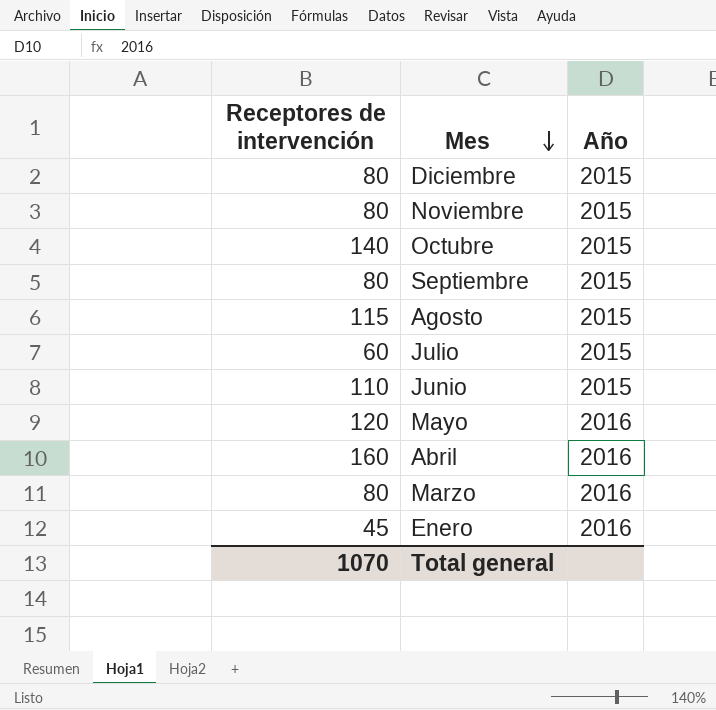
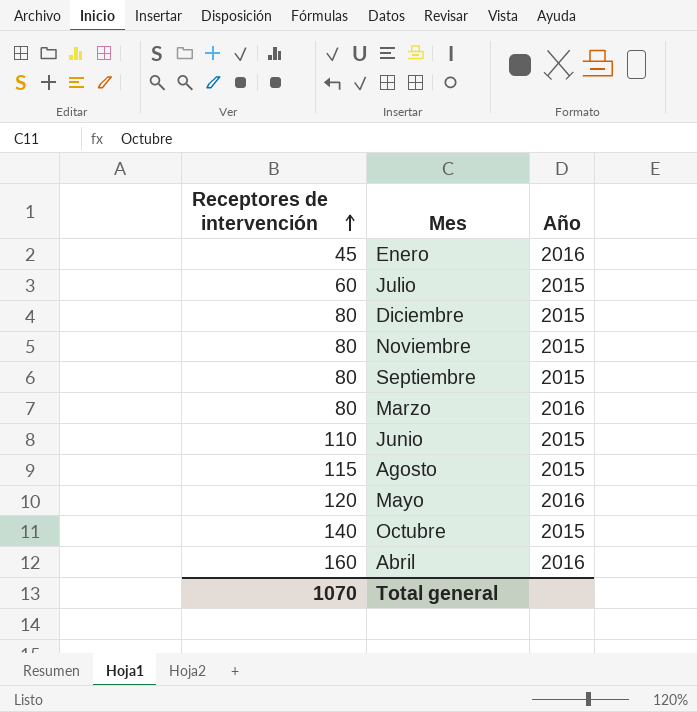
row order: Mes descending -> Receptores de intervención ascending

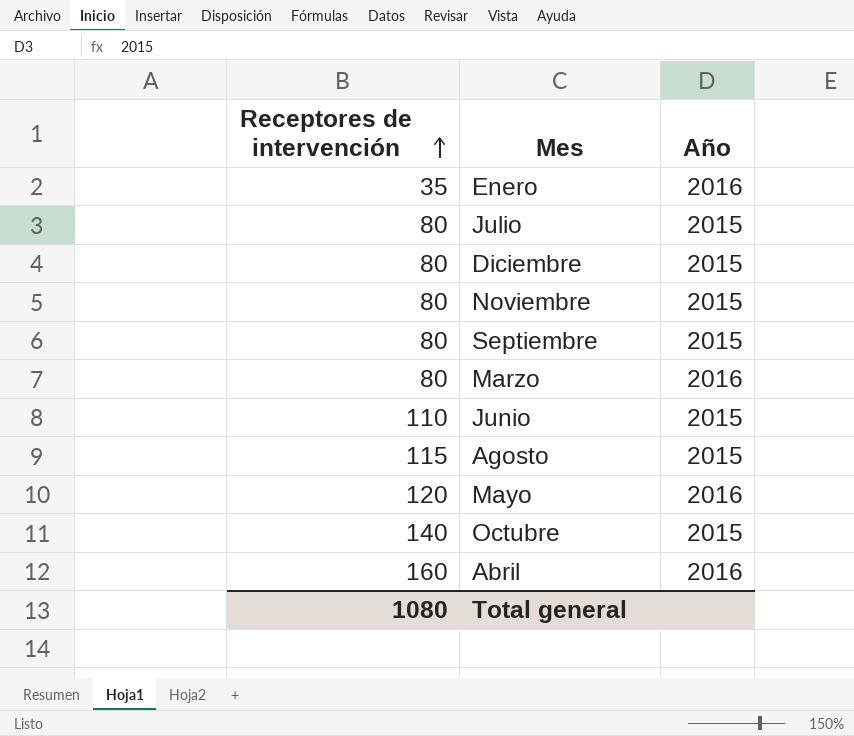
Enero | Receptores de intervención: 45 -> 35
Julio | Receptores de intervención: 60 -> 80
Total general | Receptores de intervención: 1070 -> 1080

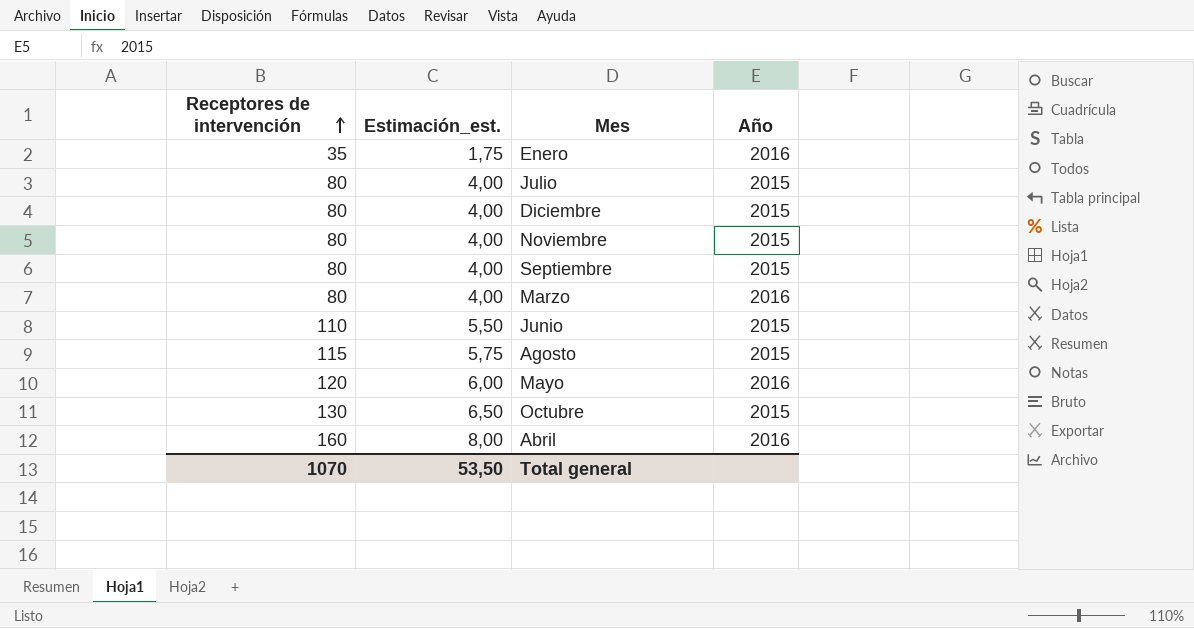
column Estimación_est. | formula: none -> [Receptores de intervención] * 0,05
Octubre | Receptores de intervención: 140 -> 130
Total general | Receptores de intervención: 1080 -> 1070

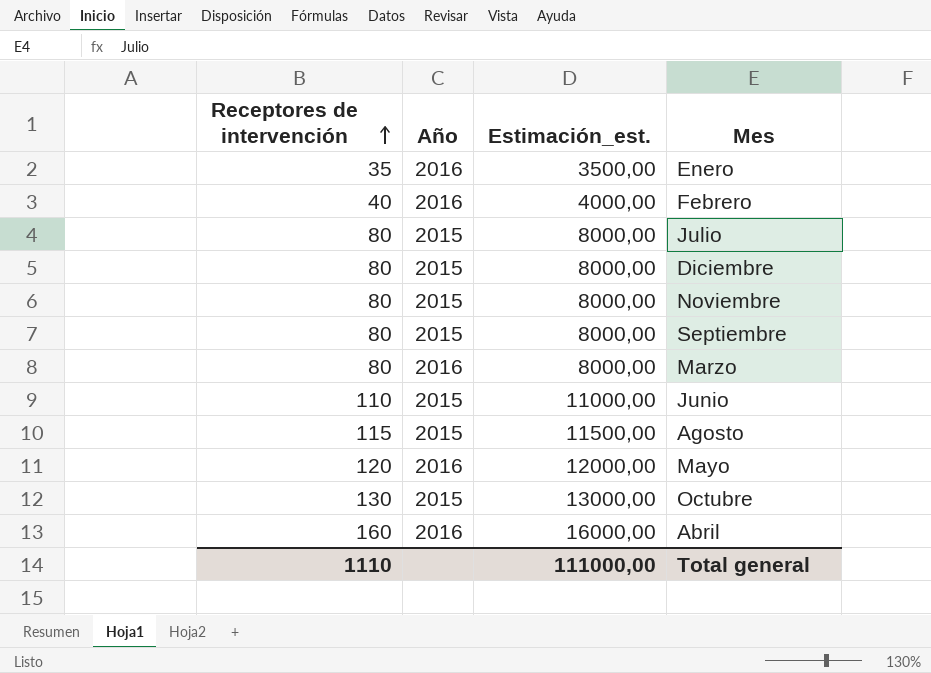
column Año | position: 4 -> 2
column Estimación_est. | formula: [Receptores de intervención] * 0,05 -> [Receptores de intervención] * 100
row Febrero: none -> 40 | 2016 | 4000,00
Total general | Receptores de intervención: 1070 -> 1110
Total general | Estimación_est.: 53,50 -> 111000,00

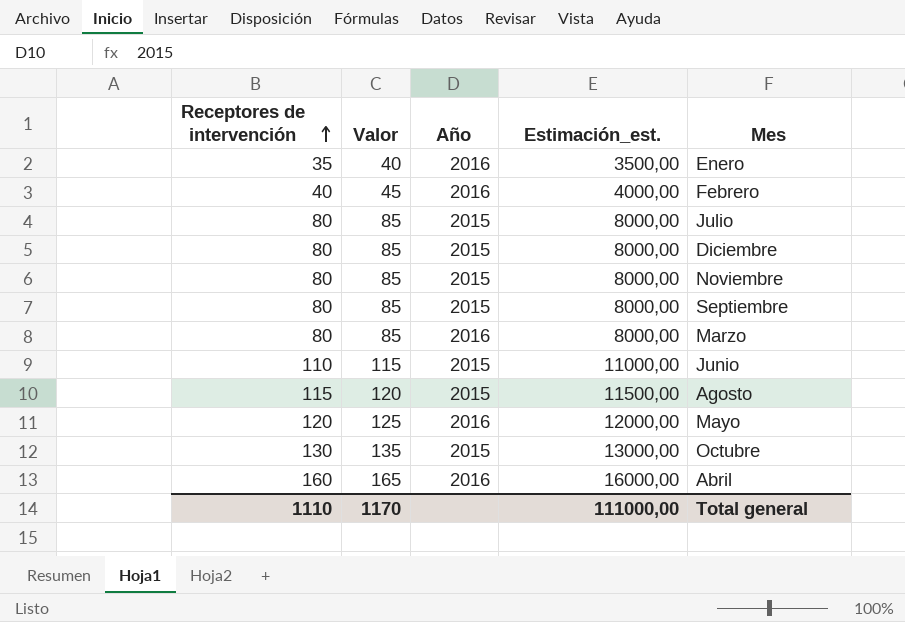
column Valor | formula: none -> [Receptores de intervención] + 5

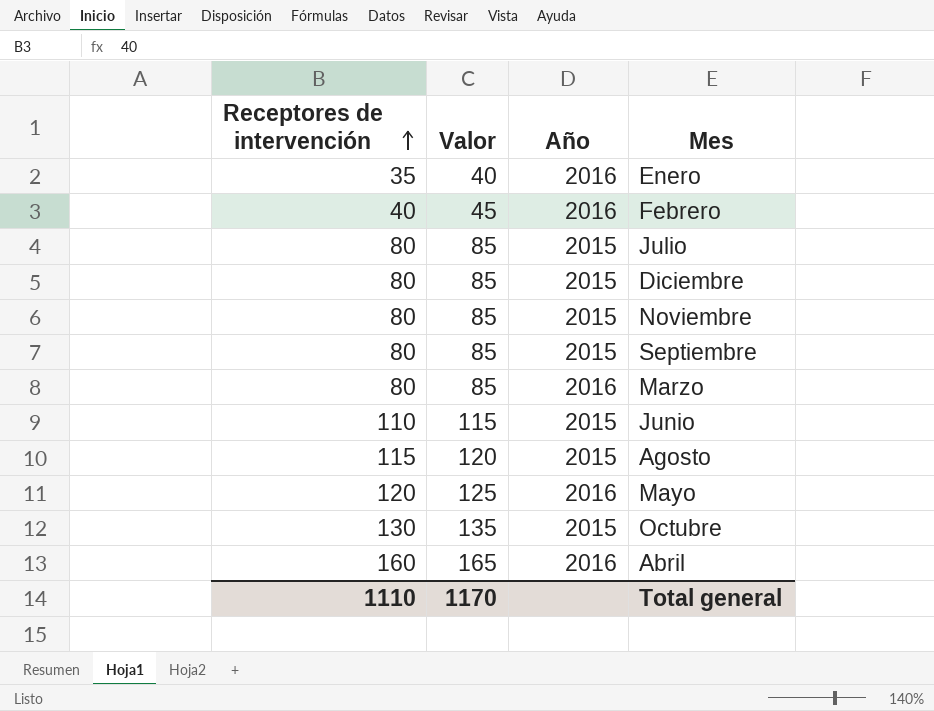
column Estimación_est. | formula: [Receptores de intervención] * 100 -> none

